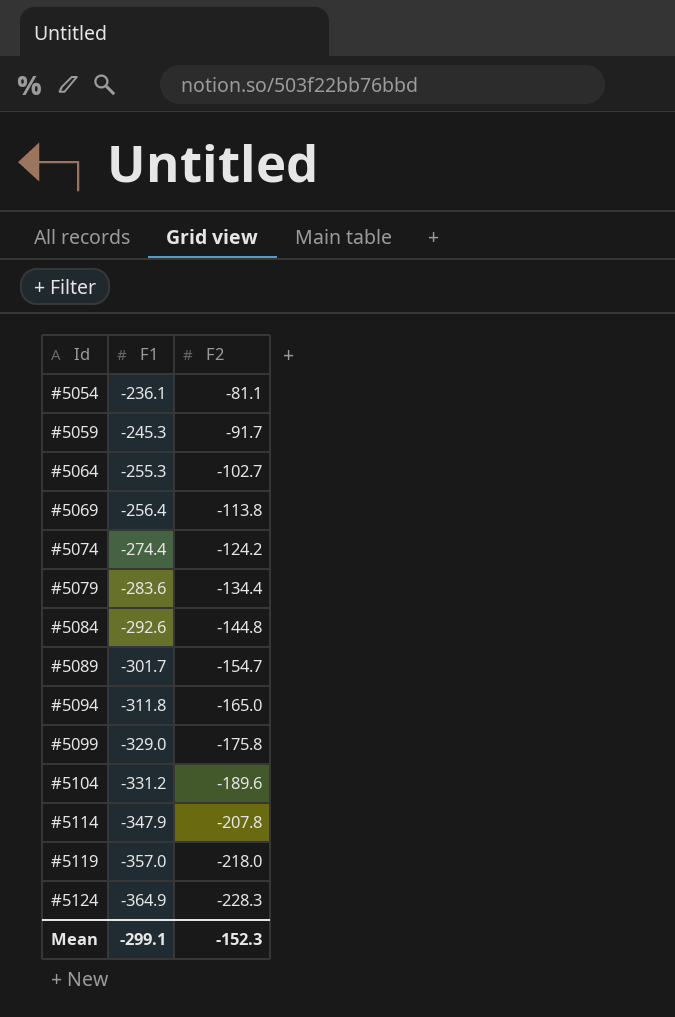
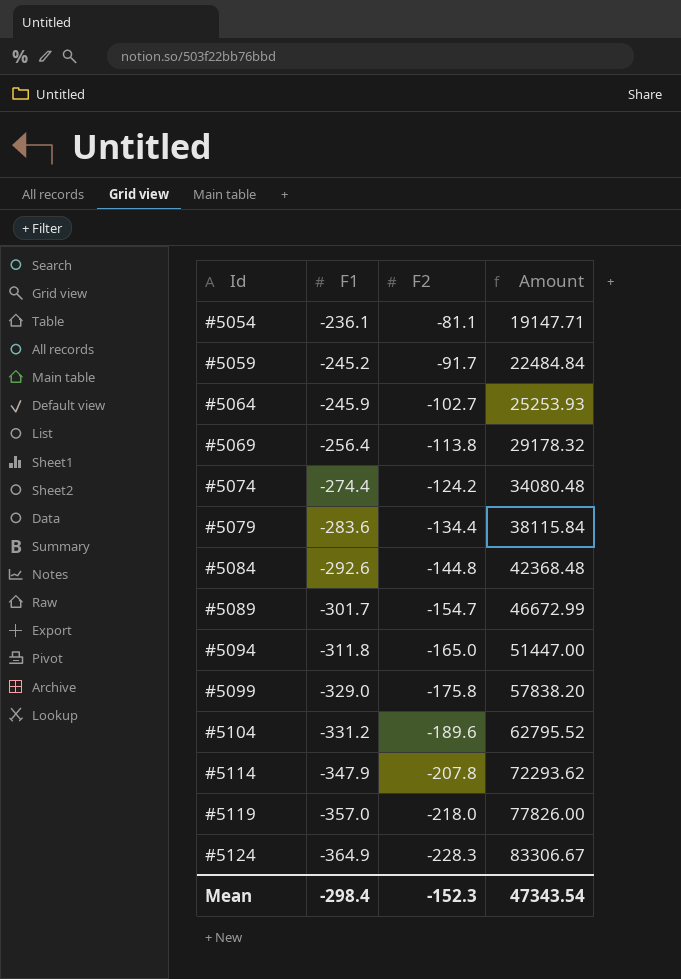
column Amount | formula: none -> [F1] * [F2]
#5059 | F1: -245.3 -> -245.2
#5064 | F1: -255.3 -> -245.9
Mean | F1: -299.1 -> -298.4

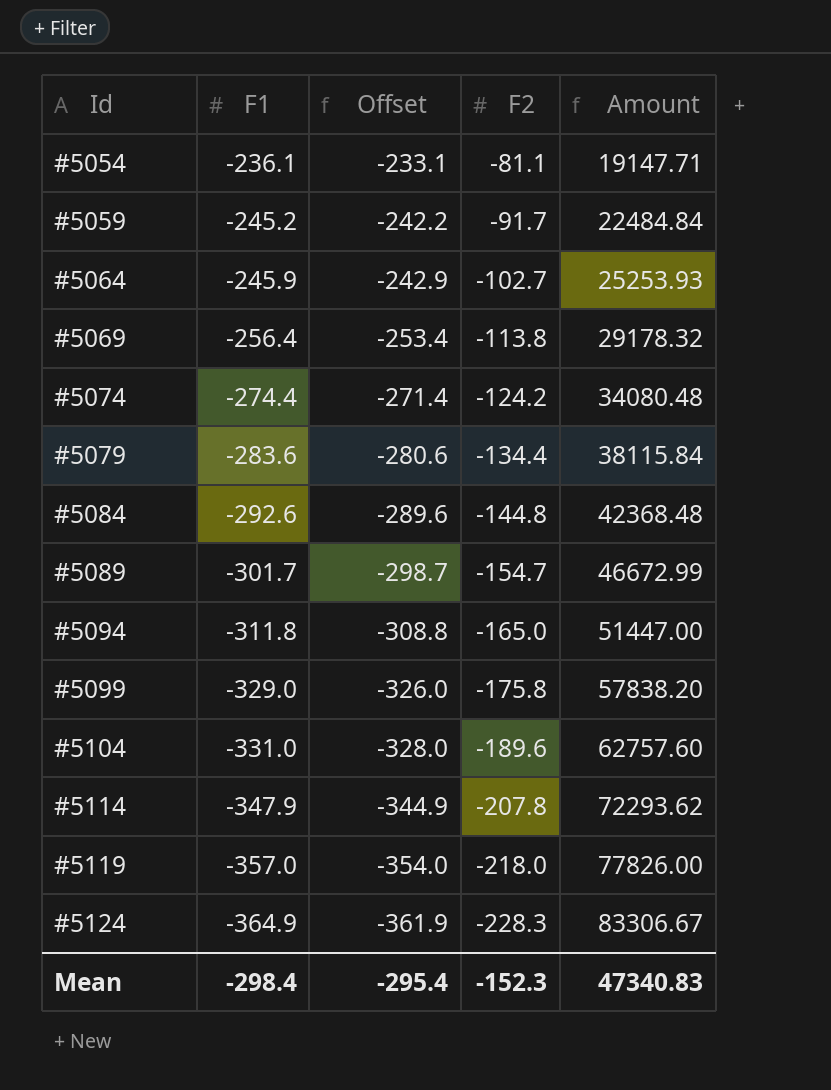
column Offset | formula: none -> [F1] + 3
#5104 | F1: -331.2 -> -331.0
#5104 | Amount: 62795.52 -> 62757.60
Mean | Amount: 47343.54 -> 47340.83

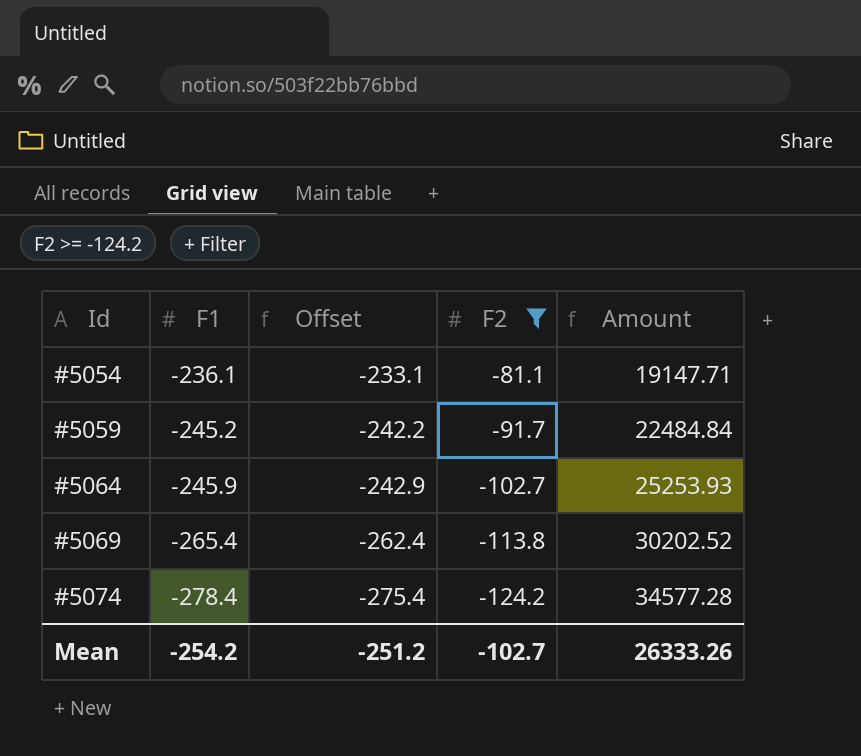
filter: none -> F2 >= -124.2
#5069 | F1: -256.4 -> -265.4
#5069 | Offset: -253.4 -> -262.4
#5069 | Amount: 29178.32 -> 30202.52
#5074 | F1: -274.4 -> -278.4
#5074 | Offset: -271.4 -> -275.4
#5074 | Amount: 34080.48 -> 34577.28
Mean | F1: -298.4 -> -254.2
Mean | Offset: -295.4 -> -251.2
Mean | F2: -152.3 -> -102.7
Mean | Amount: 47340.83 -> 26333.26

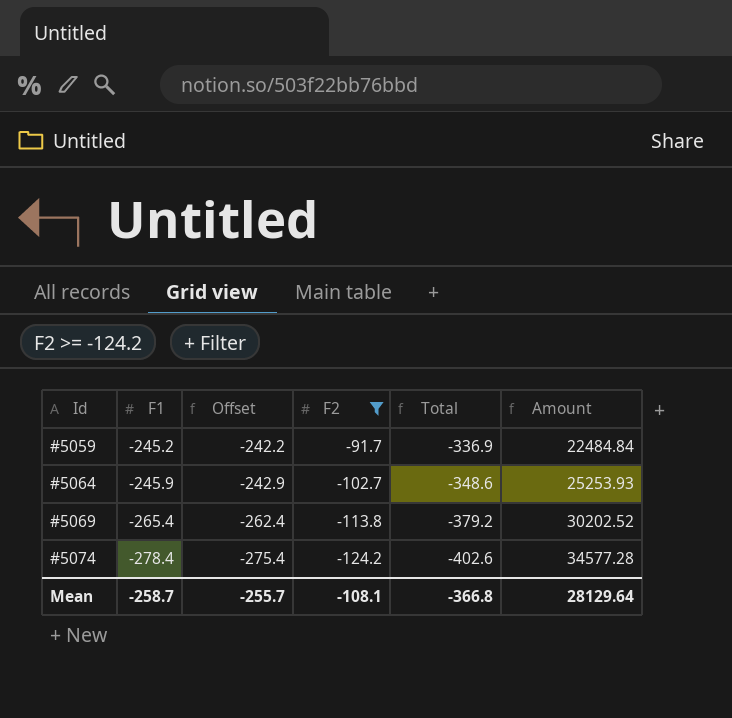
column Total | formula: none -> [F1] + [F2]
row #5054: -236.1 | -233.1 | -81.1 | 19147.71 -> none
Mean | F1: -254.2 -> -258.7
Mean | Offset: -251.2 -> -255.7
Mean | F2: -102.7 -> -108.1
Mean | Amount: 26333.26 -> 28129.64

